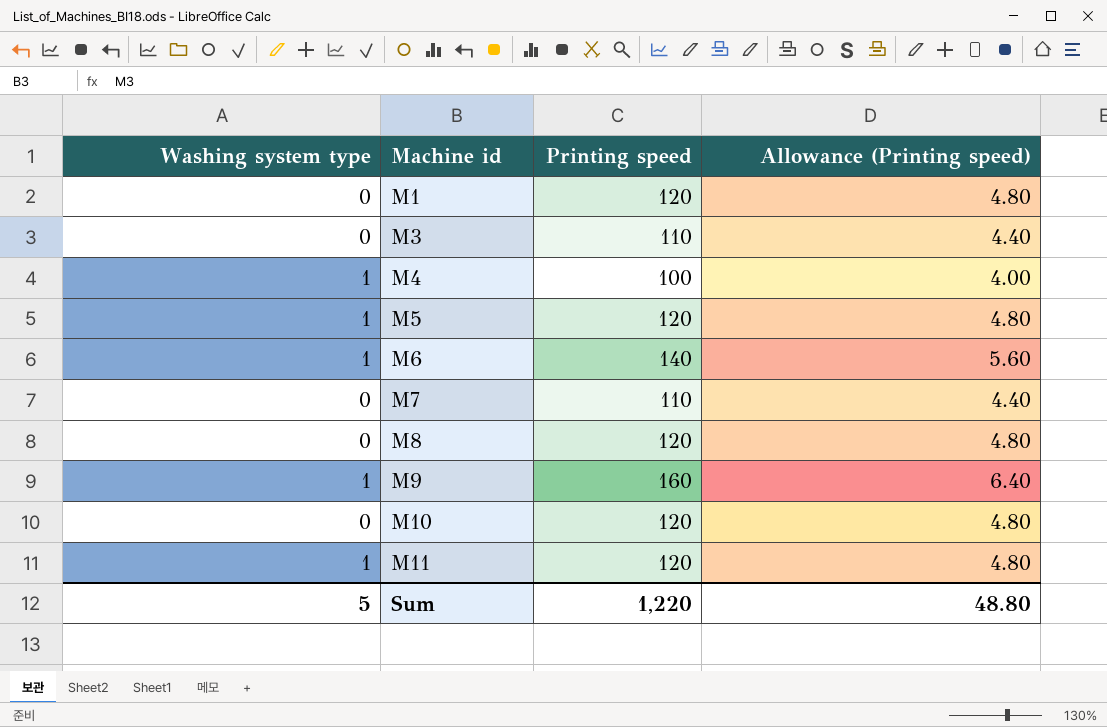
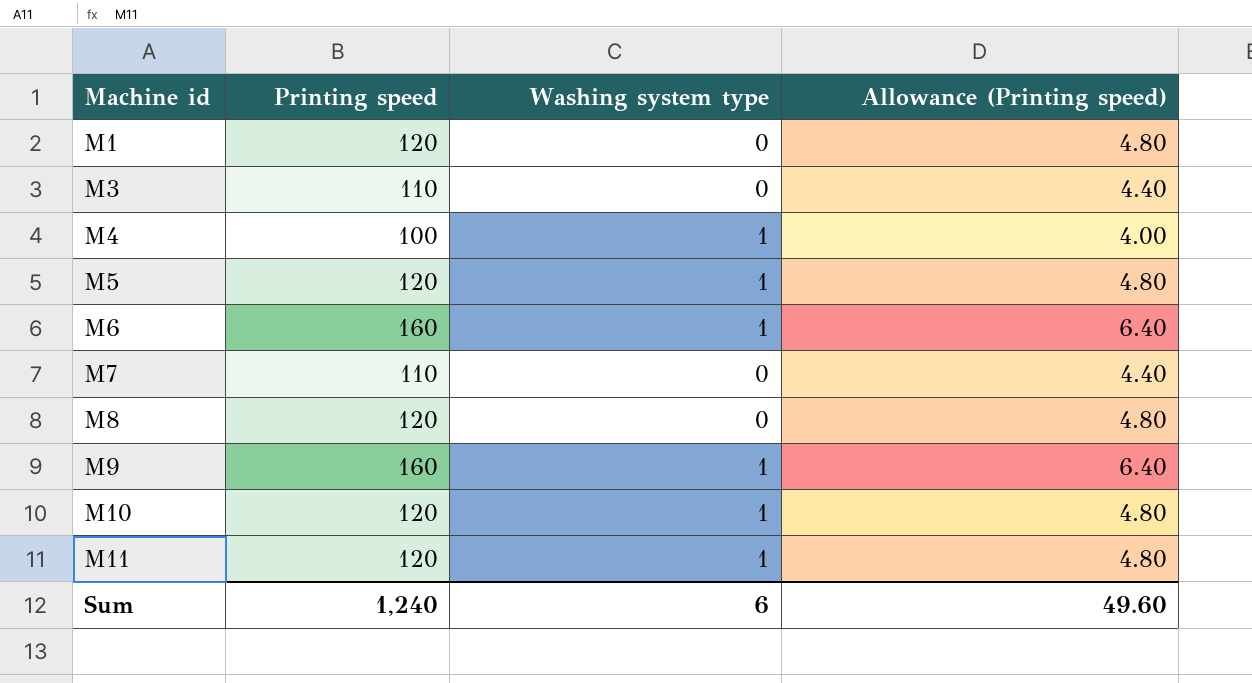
column Washing system type | position: 1 -> 3
M6 | Printing speed: 140 -> 160
M6 | Allowance (Printing speed): 5.60 -> 6.40
M10 | Washing system type: 0 -> 1
Sum | Printing speed: 1,220 -> 1,240
Sum | Washing system type: 5 -> 6
Sum | Allowance (Printing speed): 48.80 -> 49.60

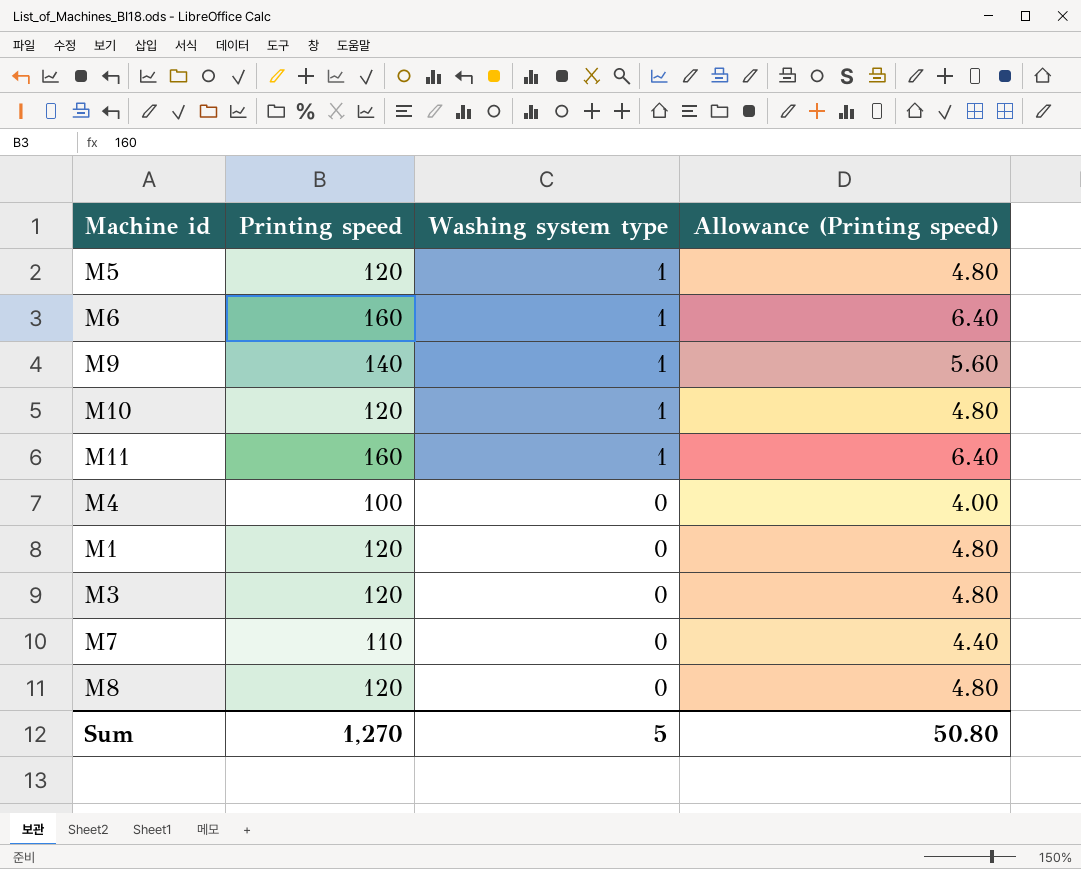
row order: Machine id ascending -> Washing system type descending
M9 | Printing speed: 160 -> 140
M9 | Allowance (Printing speed): 6.40 -> 5.60
M11 | Printing speed: 120 -> 160
M11 | Allowance (Printing speed): 4.80 -> 6.40
M4 | Washing system type: 1 -> 0
M3 | Printing speed: 110 -> 120
M3 | Allowance (Printing speed): 4.40 -> 4.80
Sum | Printing speed: 1,240 -> 1,270
Sum | Washing system type: 6 -> 5
Sum | Allowance (Printing speed): 49.60 -> 50.80

